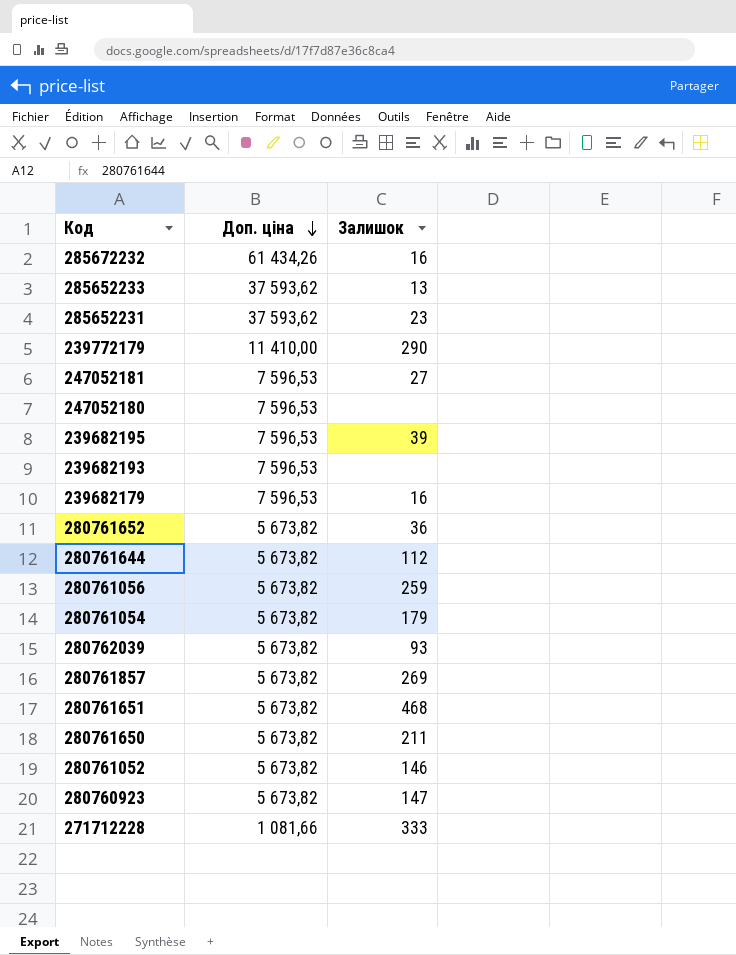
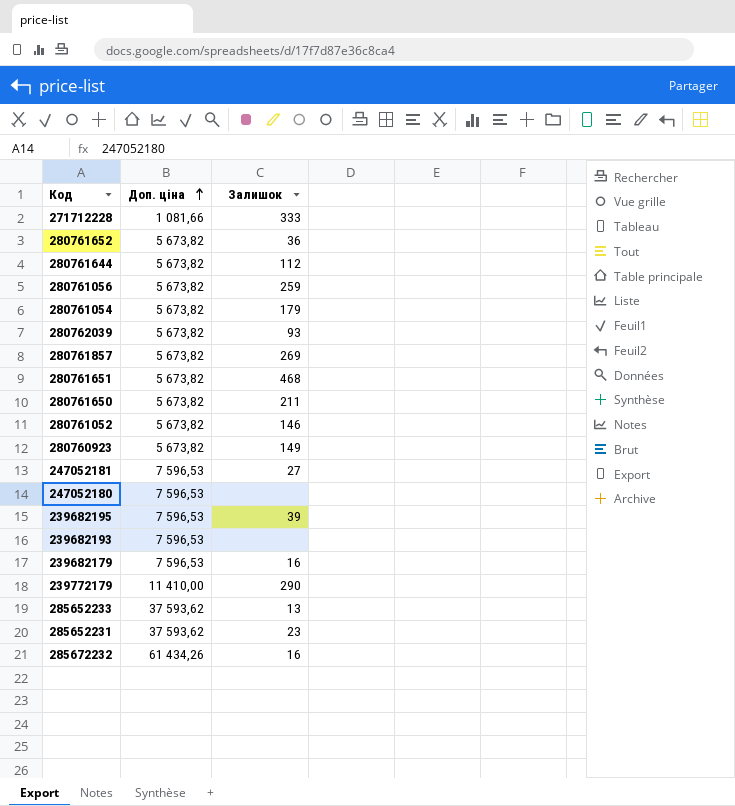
row order: Доп. ціна descending -> Доп. ціна ascending
280760923 | Залишок: 147 -> 149

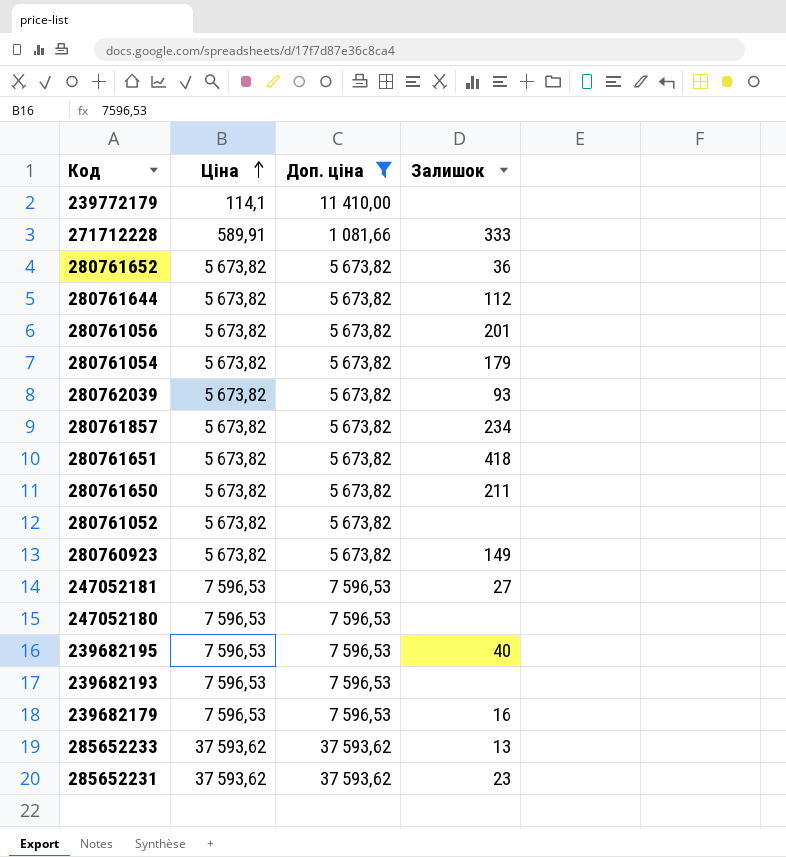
filter: none -> Доп. ціна != 61 434,26
row order: Доп. ціна ascending -> Ціна ascending
column Ціна | position: none -> 2
239772179 | Залишок: 290 -> none
280761056 | Залишок: 259 -> 201
280761857 | Залишок: 269 -> 234
280761651 | Залишок: 468 -> 418
280761052 | Залишок: 146 -> none
239682195 | Залишок: 39 -> 40

